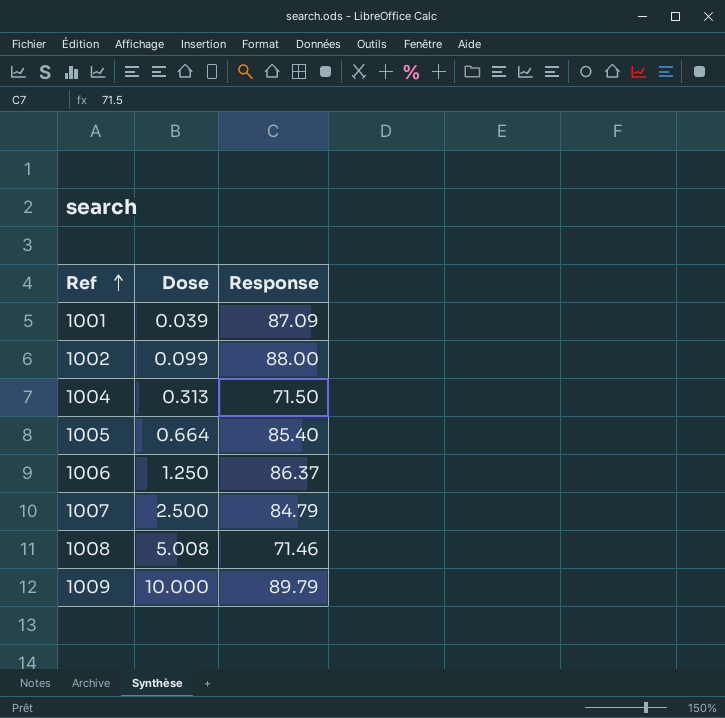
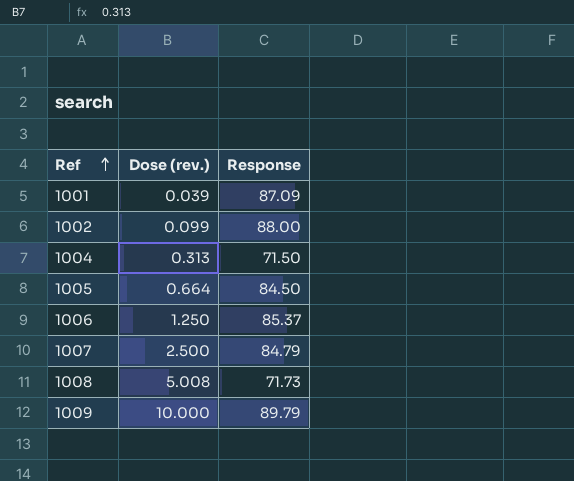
column name: Dose -> Dose (rev.)
1005 | Response: 85.40 -> 84.50
1006 | Response: 86.37 -> 85.37
1008 | Response: 71.46 -> 71.73

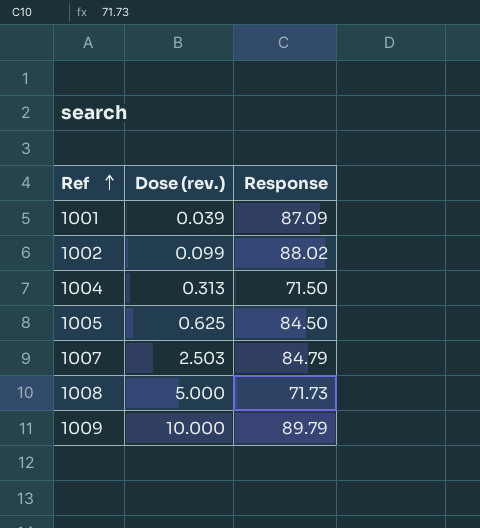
row 1006: 1.250 | 85.37 -> none
1002 | Response: 88.00 -> 88.02
1005 | Dose (rev.): 0.664 -> 0.625
1007 | Dose (rev.): 2.500 -> 2.503
1008 | Dose (rev.): 5.008 -> 5.000

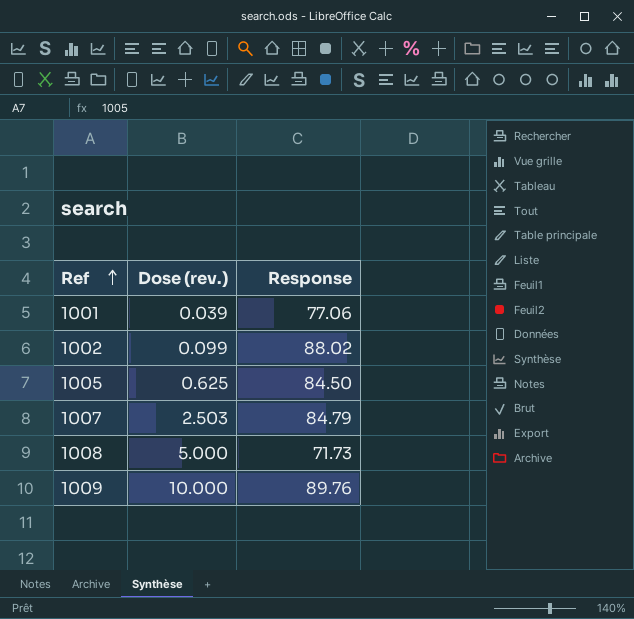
row 1004: 0.313 | 71.50 -> none
1001 | Response: 87.09 -> 77.06
1009 | Response: 89.79 -> 89.76

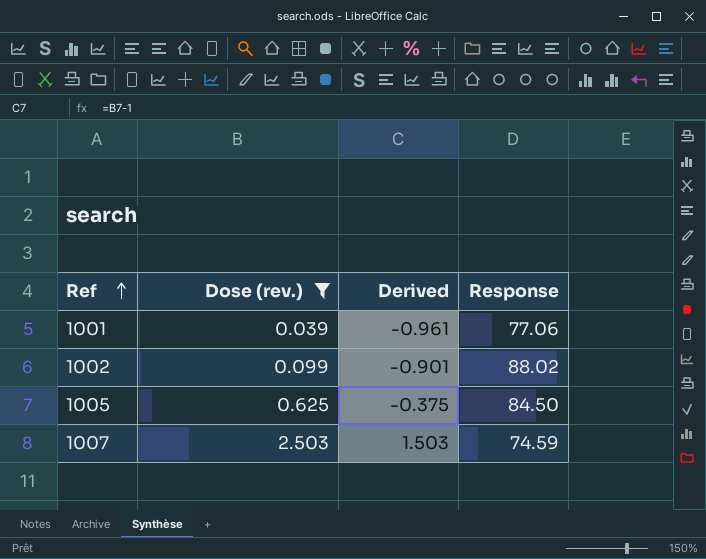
filter: none -> Dose (rev.) <= 2.503
column Derived | formula: none -> [Dose (rev.)] - 1
1007 | Response: 84.79 -> 74.59

